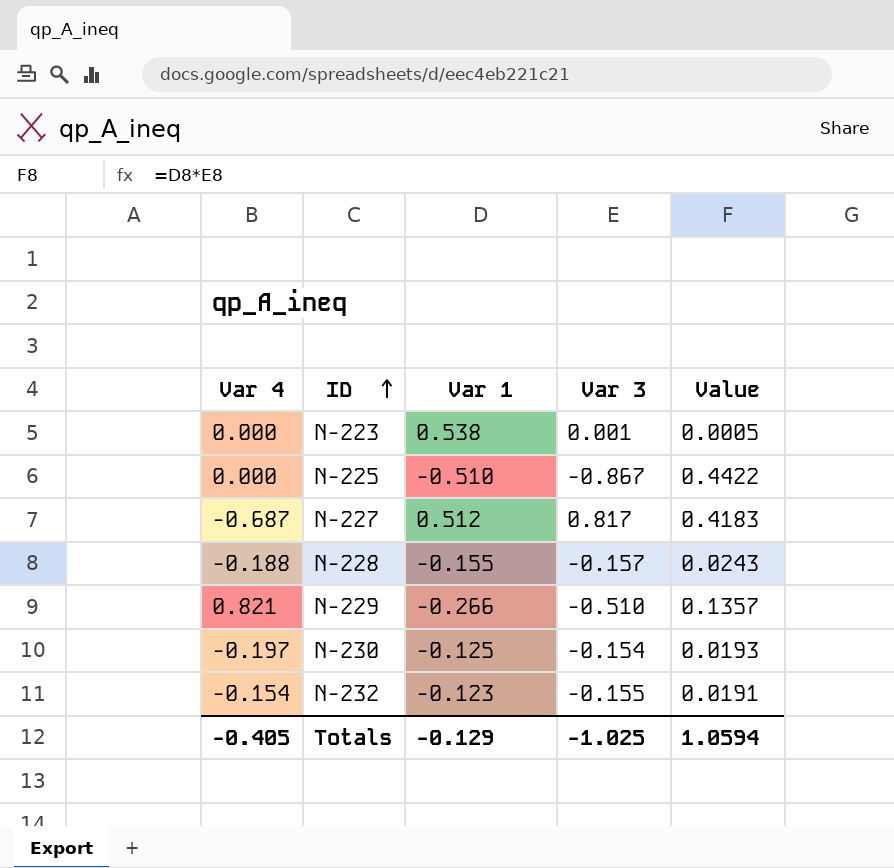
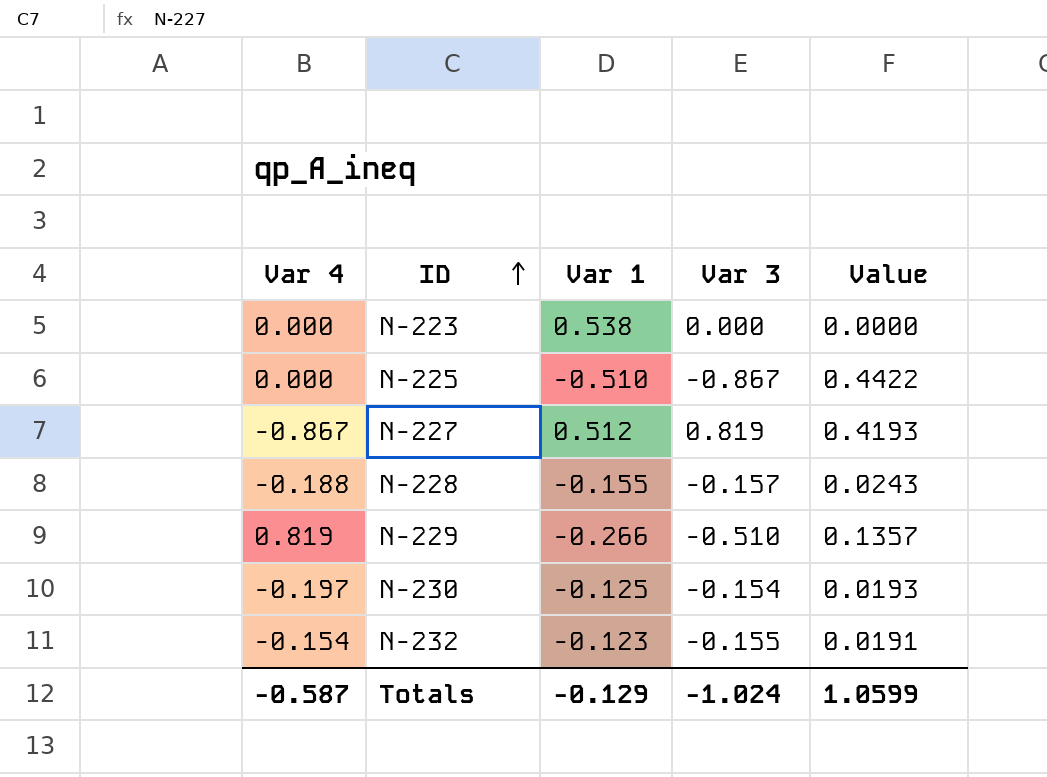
N-223 | Var 3: 0.001 -> 0.000
N-223 | Value: 0.0005 -> 0.0000
N-227 | Var 4: -0.687 -> -0.867
N-227 | Var 3: 0.817 -> 0.819
N-227 | Value: 0.4183 -> 0.4193
N-229 | Var 4: 0.821 -> 0.819
Totals | Var 4: -0.405 -> -0.587
Totals | Var 3: -1.025 -> -1.024
Totals | Value: 1.0594 -> 1.0599

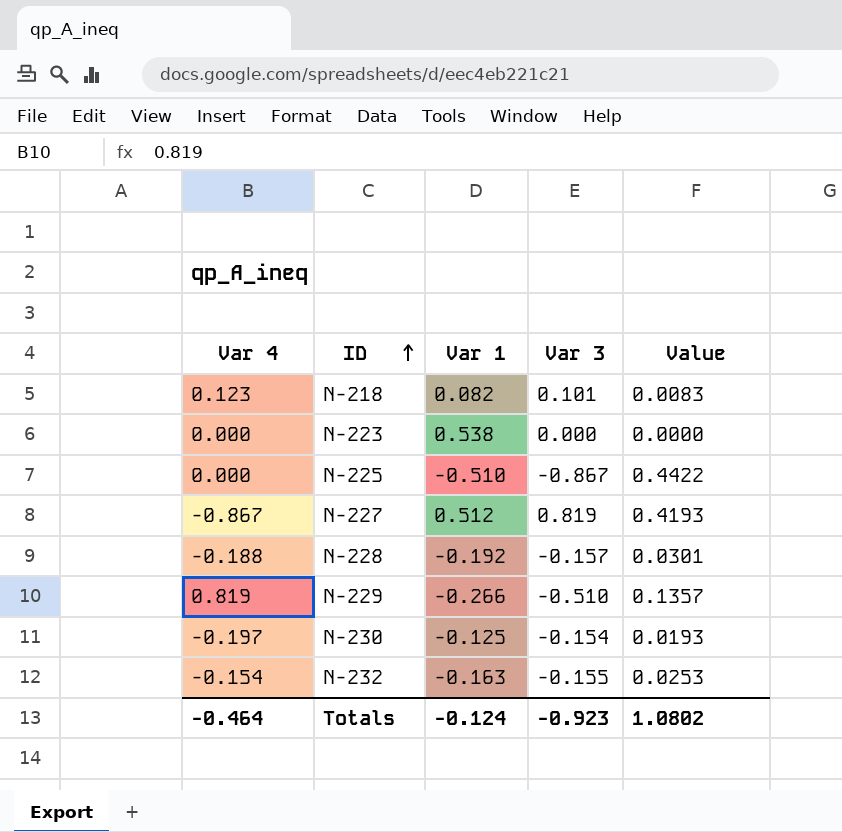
row N-218: none -> 0.123 | 0.082 | 0.101 | 0.0083
N-228 | Var 1: -0.155 -> -0.192
N-228 | Value: 0.0243 -> 0.0301
N-232 | Var 1: -0.123 -> -0.163
N-232 | Value: 0.0191 -> 0.0253
Totals | Var 4: -0.587 -> -0.464
Totals | Var 1: -0.129 -> -0.124
Totals | Var 3: -1.024 -> -0.923
Totals | Value: 1.0599 -> 1.0802

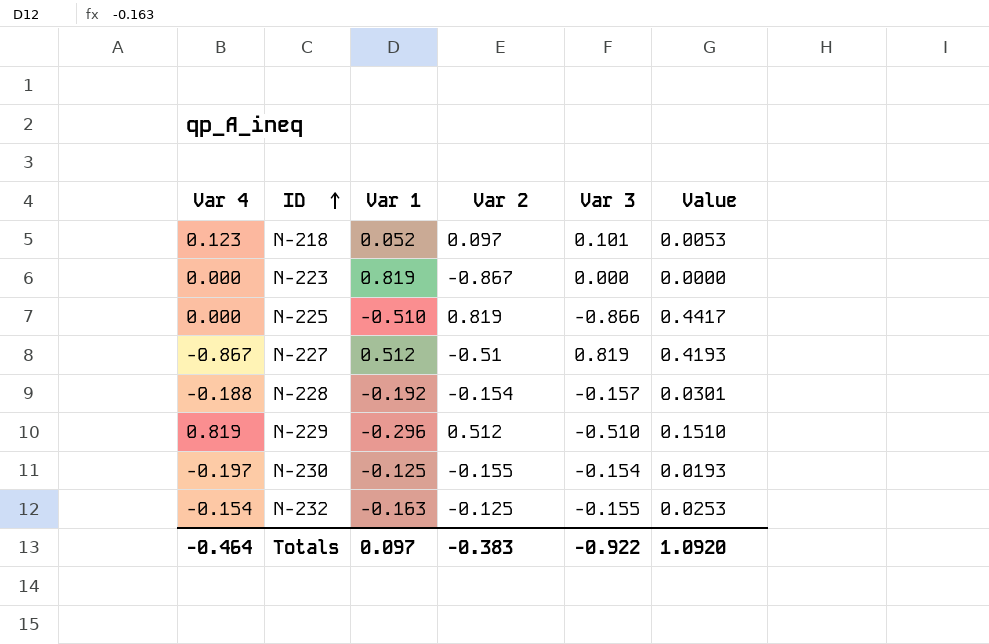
column Var 2 | position: none -> 4
N-218 | Var 1: 0.082 -> 0.052
N-218 | Value: 0.0083 -> 0.0053
N-223 | Var 1: 0.538 -> 0.819
N-225 | Var 3: -0.867 -> -0.866
N-225 | Value: 0.4422 -> 0.4417
N-229 | Var 1: -0.266 -> -0.296
N-229 | Value: 0.1357 -> 0.1510
Totals | Var 1: -0.124 -> 0.097
Totals | Var 3: -0.923 -> -0.922
Totals | Value: 1.0802 -> 1.0920

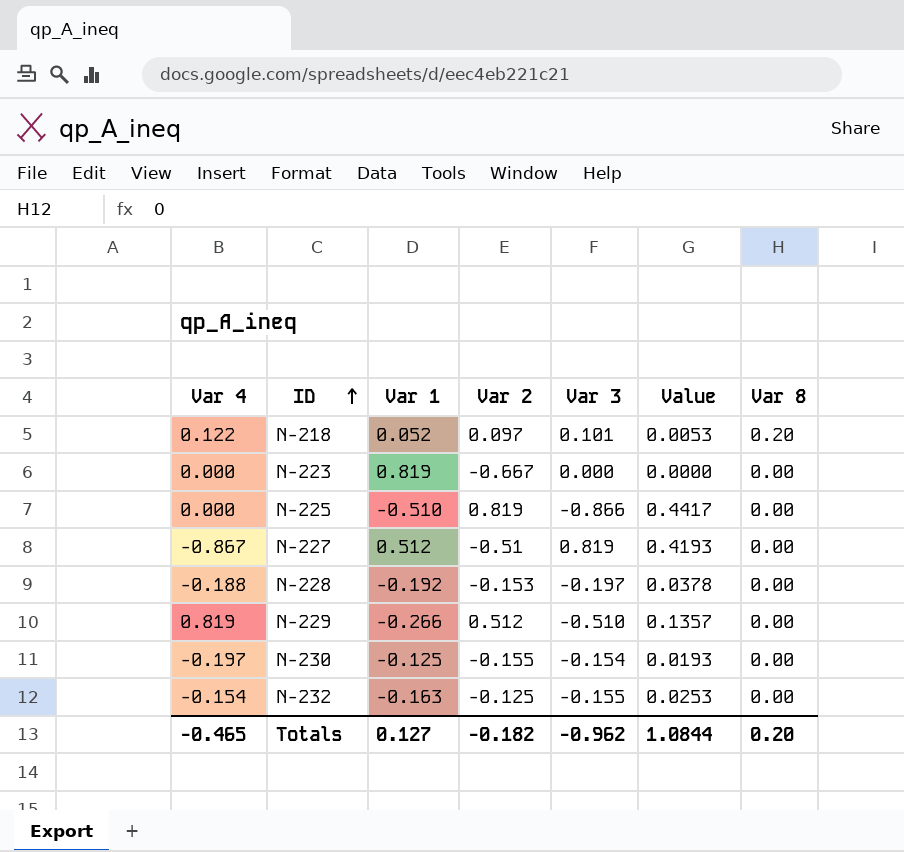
column Var 8 | position: none -> 7
N-218 | Var 4: 0.123 -> 0.122
N-223 | Var 2: -0.867 -> -0.667
N-228 | Var 2: -0.154 -> -0.153
N-228 | Var 3: -0.157 -> -0.197
N-228 | Value: 0.0301 -> 0.0378
N-229 | Var 1: -0.296 -> -0.266
N-229 | Value: 0.1510 -> 0.1357
Totals | Var 4: -0.464 -> -0.465
Totals | Var 1: 0.097 -> 0.127
Totals | Var 2: -0.383 -> -0.182
Totals | Var 3: -0.922 -> -0.962
Totals | Value: 1.0920 -> 1.0844

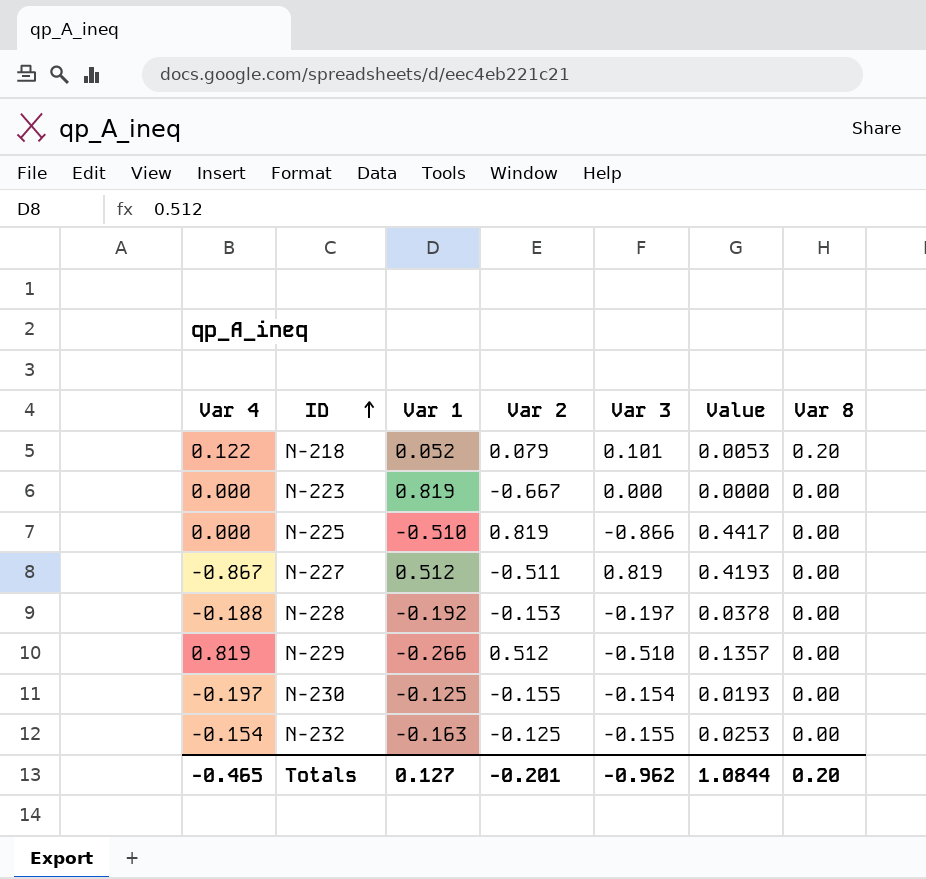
N-218 | Var 2: 0.097 -> 0.079
N-227 | Var 2: -0.51 -> -0.511
Totals | Var 2: -0.182 -> -0.201

